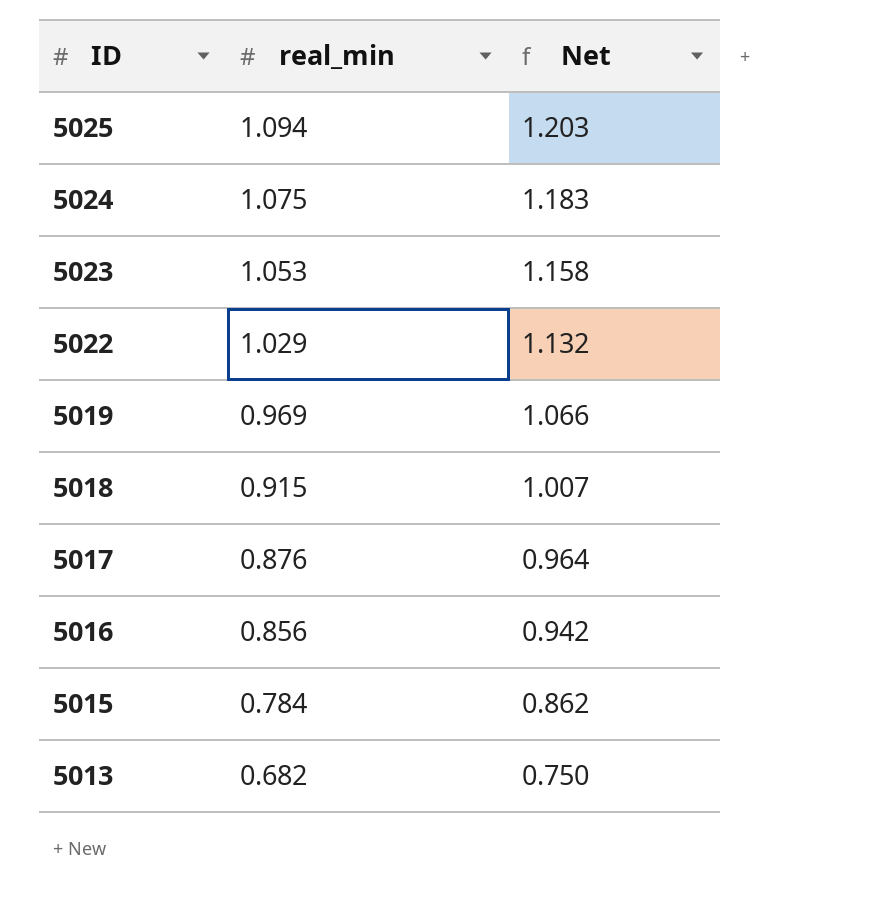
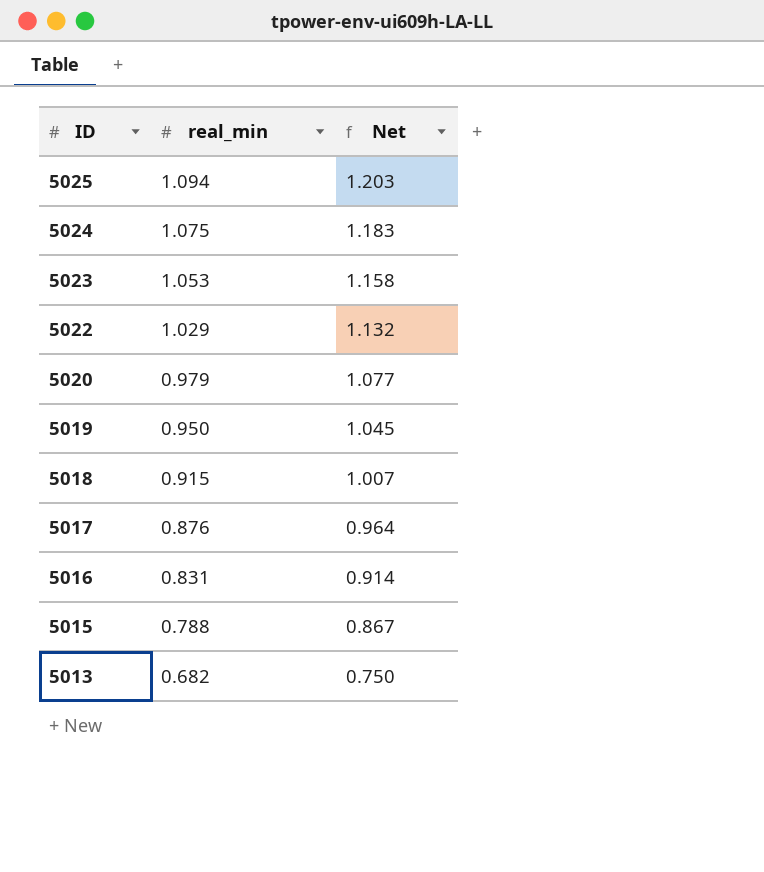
row 5020: none -> 0.979 | 1.077
5019 | real_min: 0.969 -> 0.950
5019 | Net: 1.066 -> 1.045
5016 | real_min: 0.856 -> 0.831
5016 | Net: 0.942 -> 0.914
5015 | real_min: 0.784 -> 0.788
5015 | Net: 0.862 -> 0.867

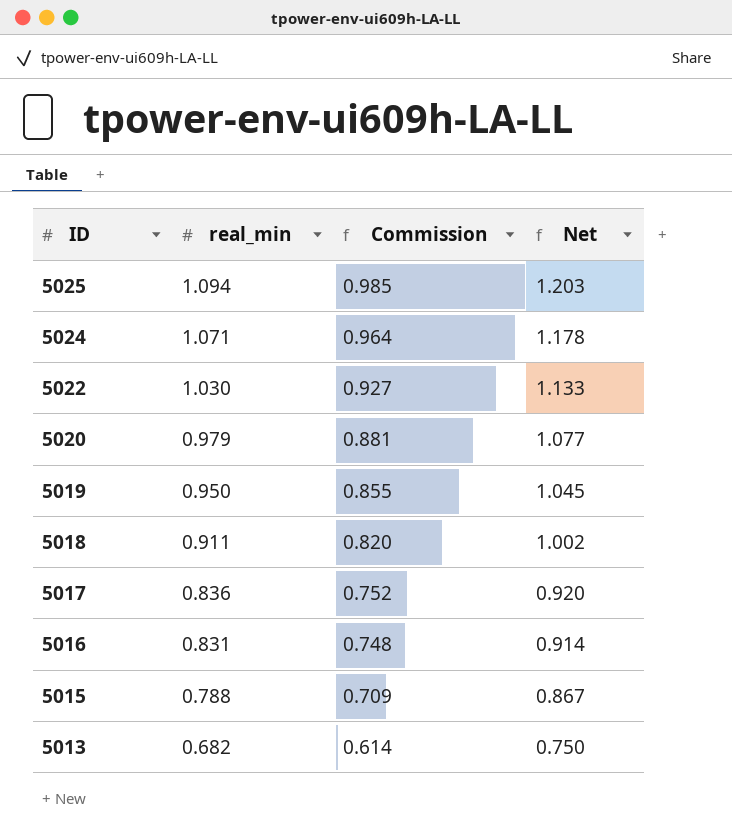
column Commission | formula: none -> [real_min] * 0.9
row 5023: 1.053 | 1.158 -> none
5024 | real_min: 1.075 -> 1.071
5024 | Net: 1.183 -> 1.178
5022 | real_min: 1.029 -> 1.030
5022 | Net: 1.132 -> 1.133
5018 | real_min: 0.915 -> 0.911
5018 | Net: 1.007 -> 1.002
5017 | real_min: 0.876 -> 0.836
5017 | Net: 0.964 -> 0.920

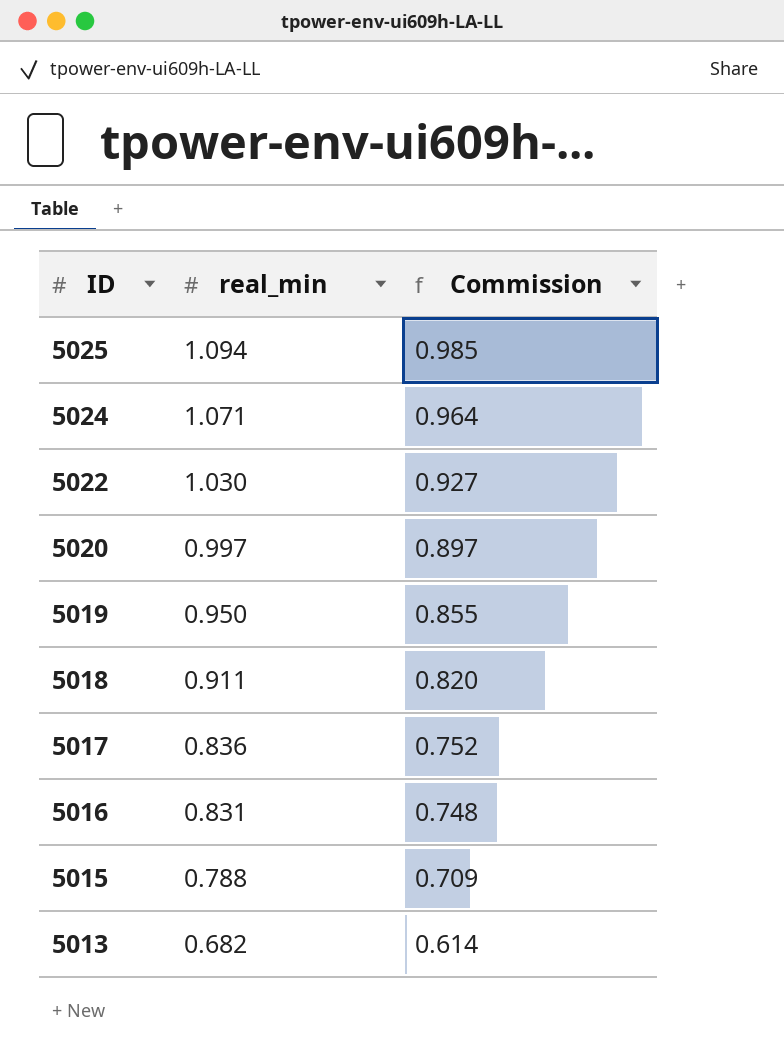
column Net | formula: [real_min] * 1.1 -> none
5020 | real_min: 0.979 -> 0.997
5020 | Commission: 0.881 -> 0.897

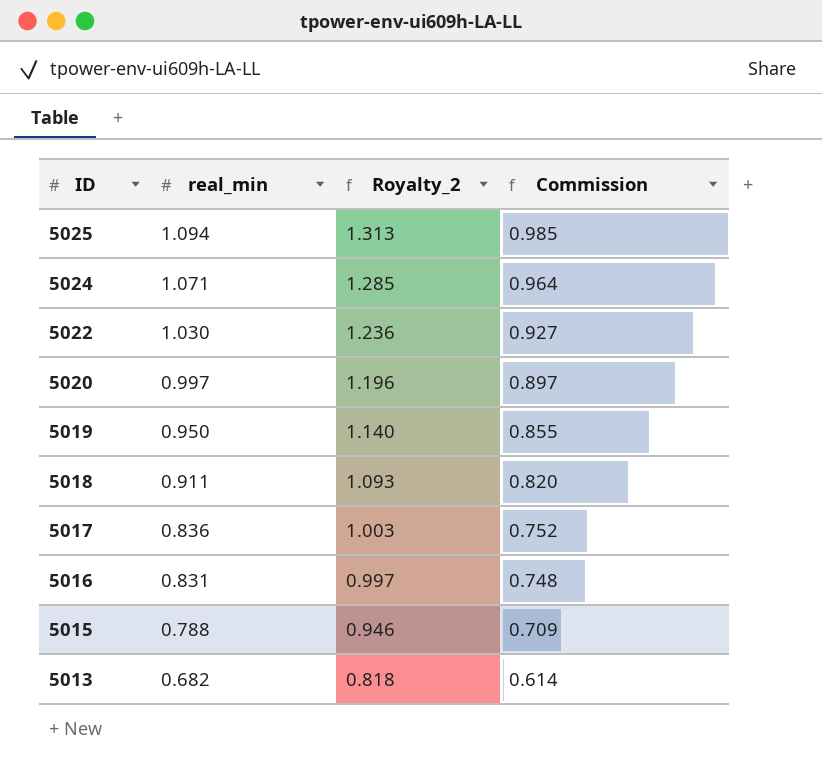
column Royalty_2 | formula: none -> [real_min] * 1.2

